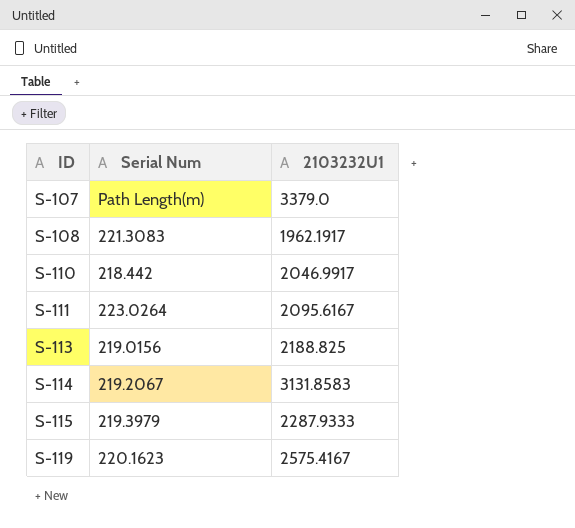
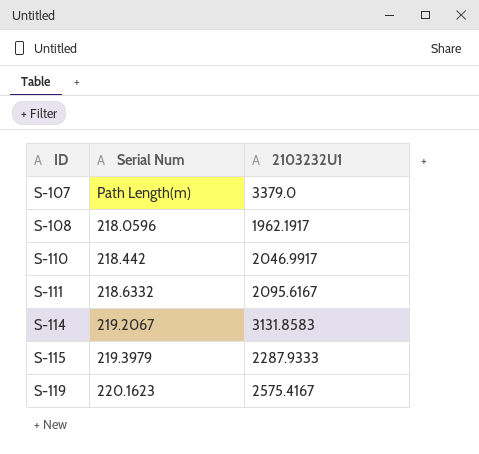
row S-113: 219.0156 | 2188.825 -> none
S-108 | Serial Num: 221.3083 -> 218.0596
S-111 | Serial Num: 223.0264 -> 218.6332

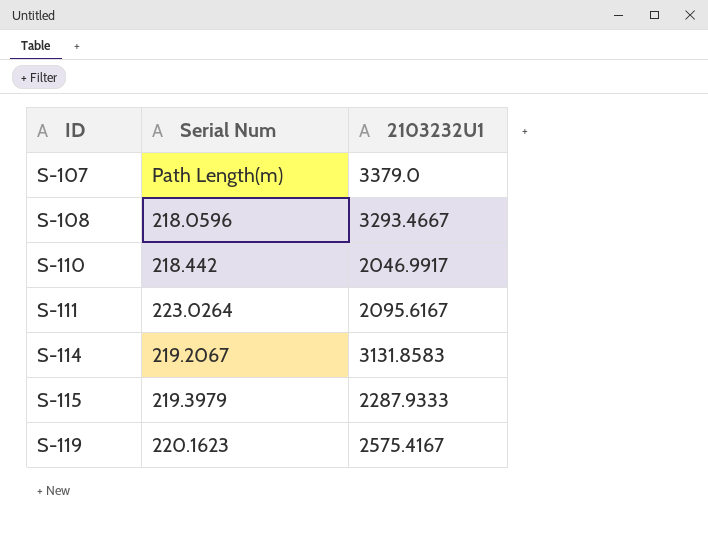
S-108 | 2103232U1: 1962.1917 -> 3293.4667
S-111 | Serial Num: 218.6332 -> 223.0264

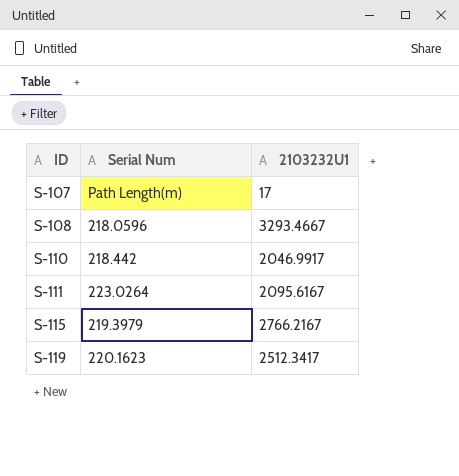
row S-114: 219.2067 | 3131.8583 -> none
S-107 | 2103232U1: 3379.0 -> 17
S-115 | 2103232U1: 2287.9333 -> 2766.2167
S-119 | 2103232U1: 2575.4167 -> 2512.3417

